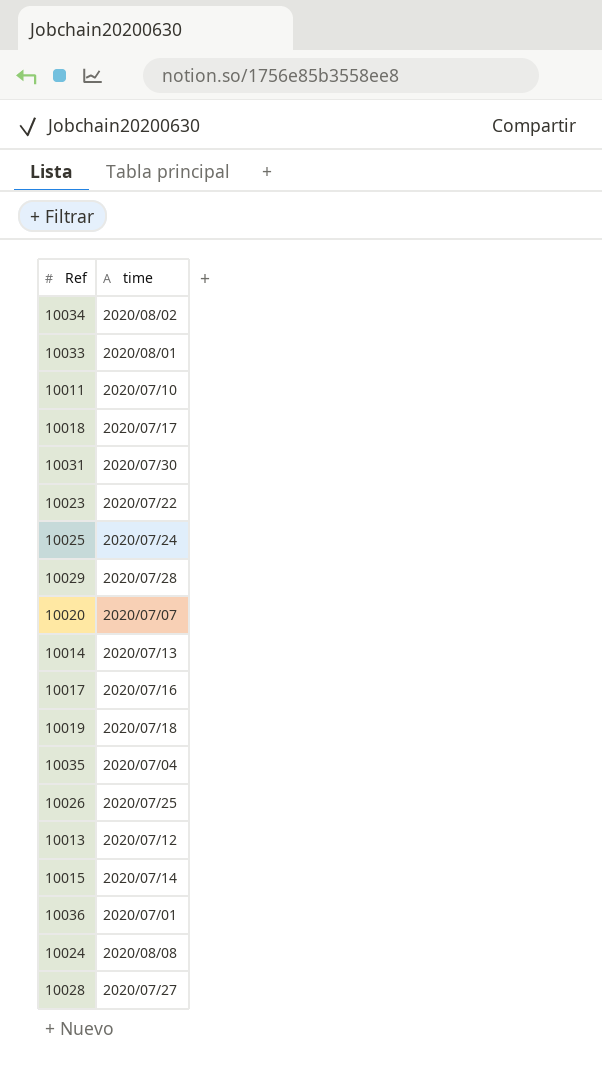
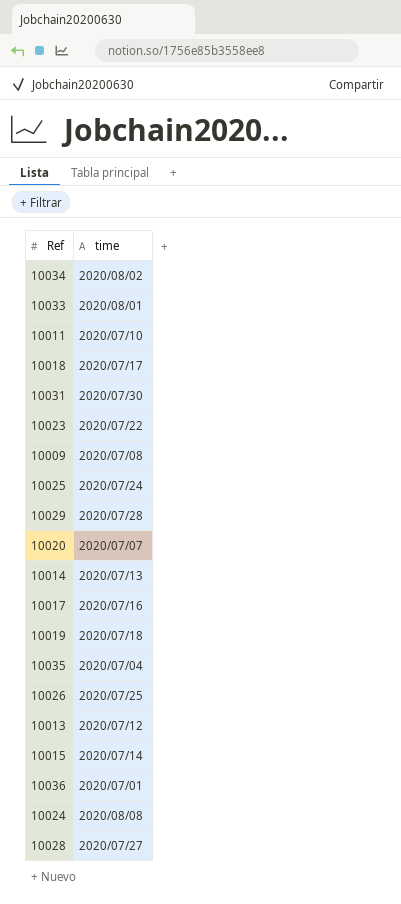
row 10009: none -> 2020/07/08

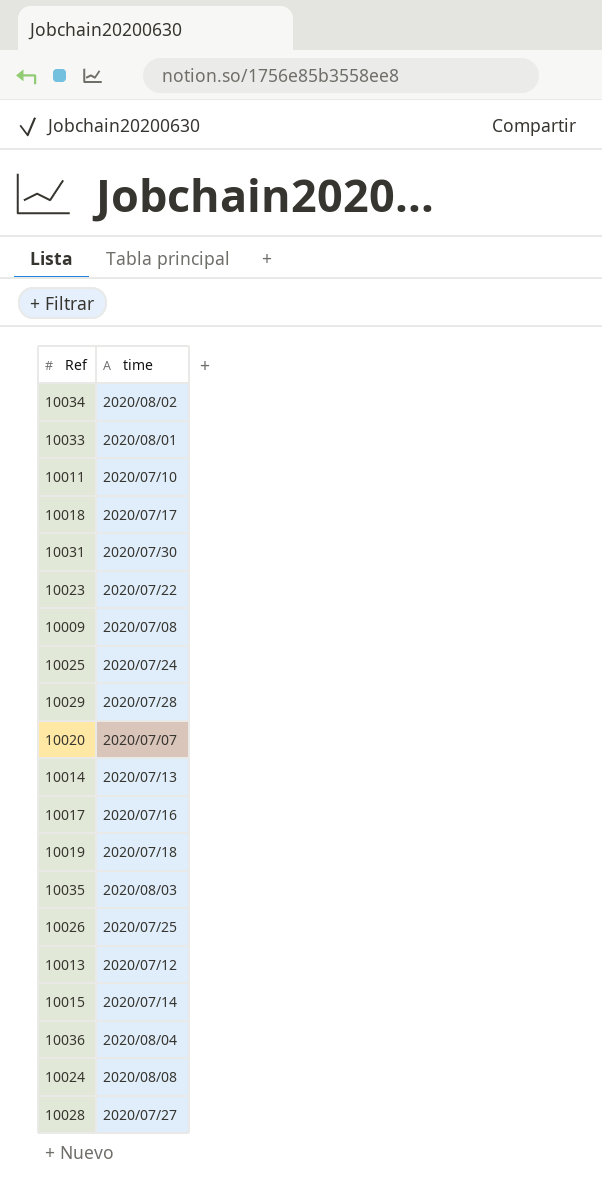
10035 | time: 2020/07/04 -> 2020/08/03
10036 | time: 2020/07/01 -> 2020/08/04

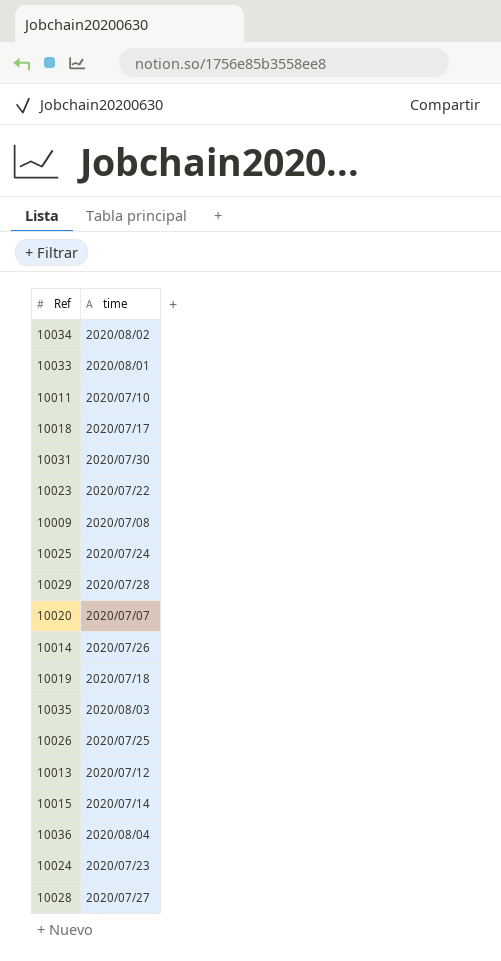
row 10017: 2020/07/16 -> none
10014 | time: 2020/07/13 -> 2020/07/26
10024 | time: 2020/08/08 -> 2020/07/23

